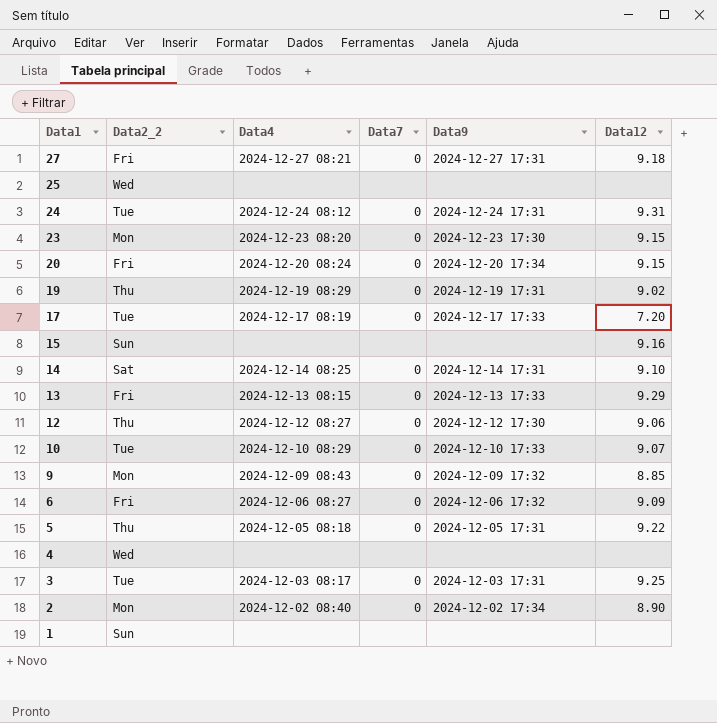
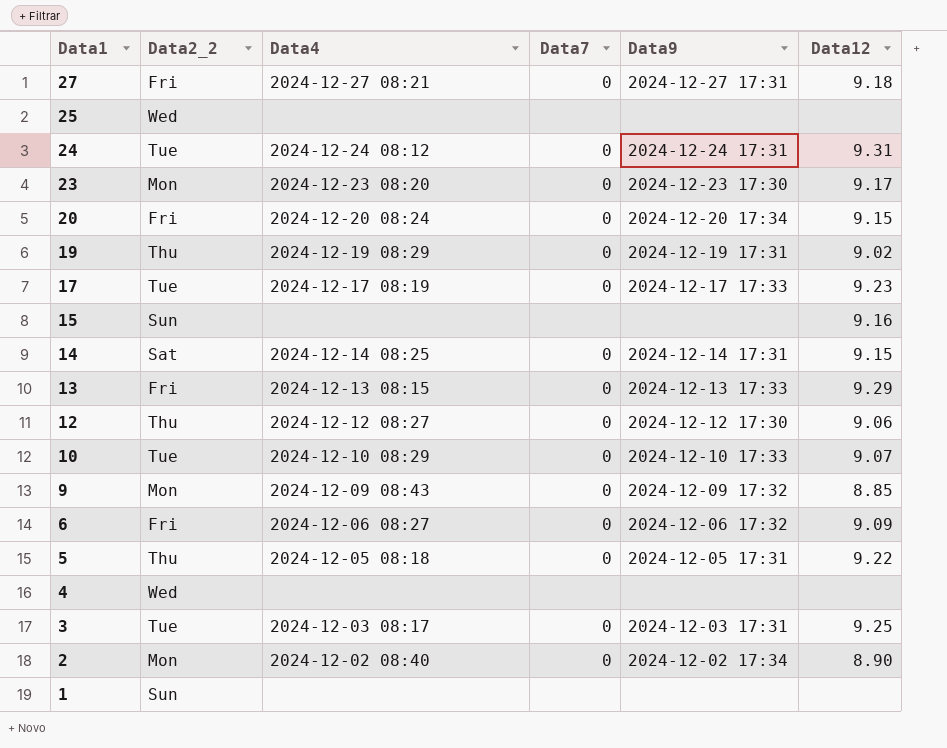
23 | Data12: 9.15 -> 9.17
17 | Data12: 7.20 -> 9.23
14 | Data12: 9.10 -> 9.15

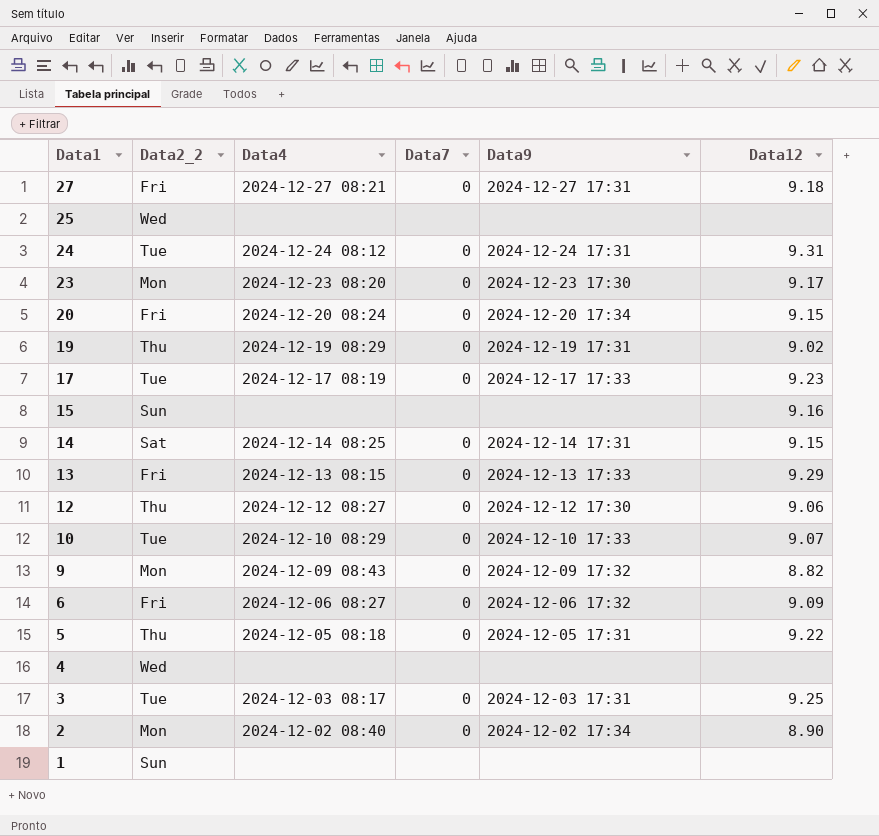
9 | Data12: 8.85 -> 8.82

